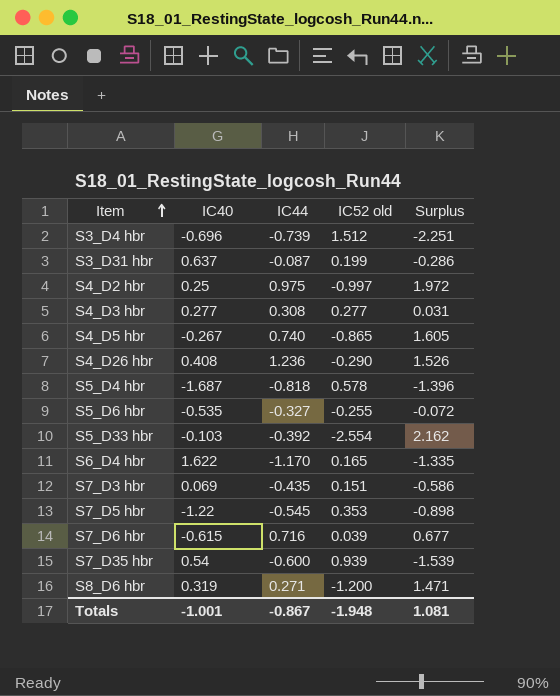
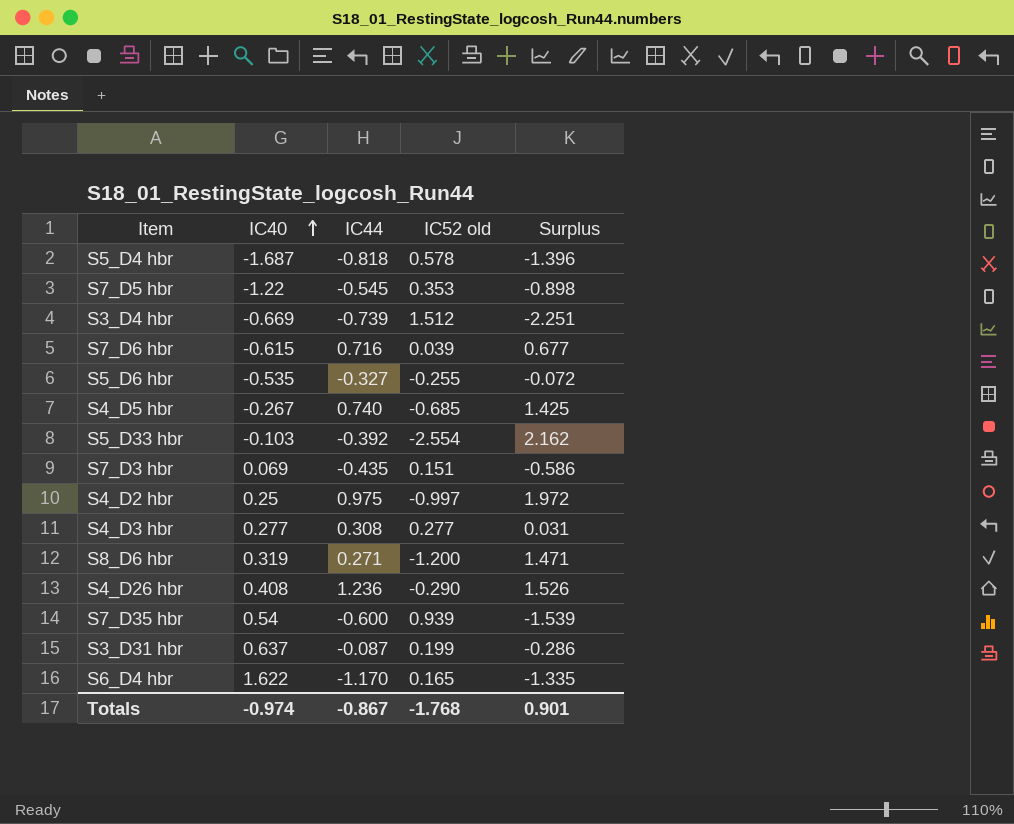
row order: Item ascending -> IC40 ascending
S3_D4 hbr | IC40: -0.696 -> -0.669
S4_D5 hbr | IC52 old: -0.865 -> -0.685
S4_D5 hbr | Surplus: 1.605 -> 1.425
Totals | IC40: -1.001 -> -0.974
Totals | IC52 old: -1.948 -> -1.768
Totals | Surplus: 1.081 -> 0.901

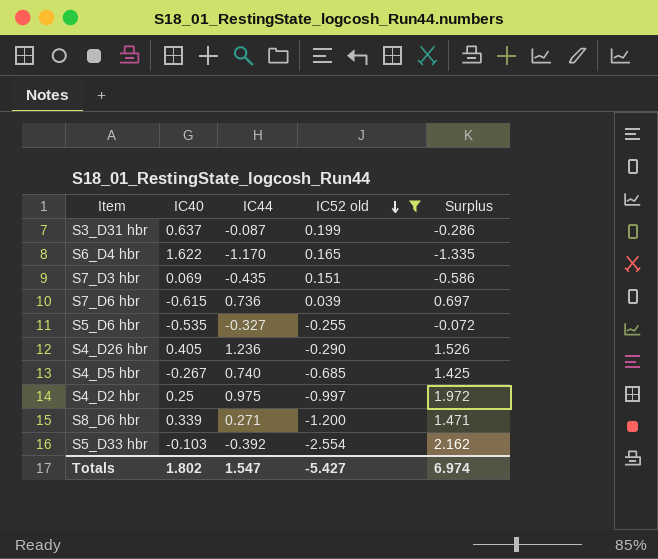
filter: none -> IC52 old <= 0.199
row order: IC40 ascending -> IC52 old descending
S7_D6 hbr | IC44: 0.716 -> 0.736
S7_D6 hbr | Surplus: 0.677 -> 0.697
S4_D26 hbr | IC40: 0.408 -> 0.405
S8_D6 hbr | IC40: 0.319 -> 0.339
Totals | IC40: -0.974 -> 1.802
Totals | IC44: -0.867 -> 1.547
Totals | IC52 old: -1.768 -> -5.427
Totals | Surplus: 0.901 -> 6.974

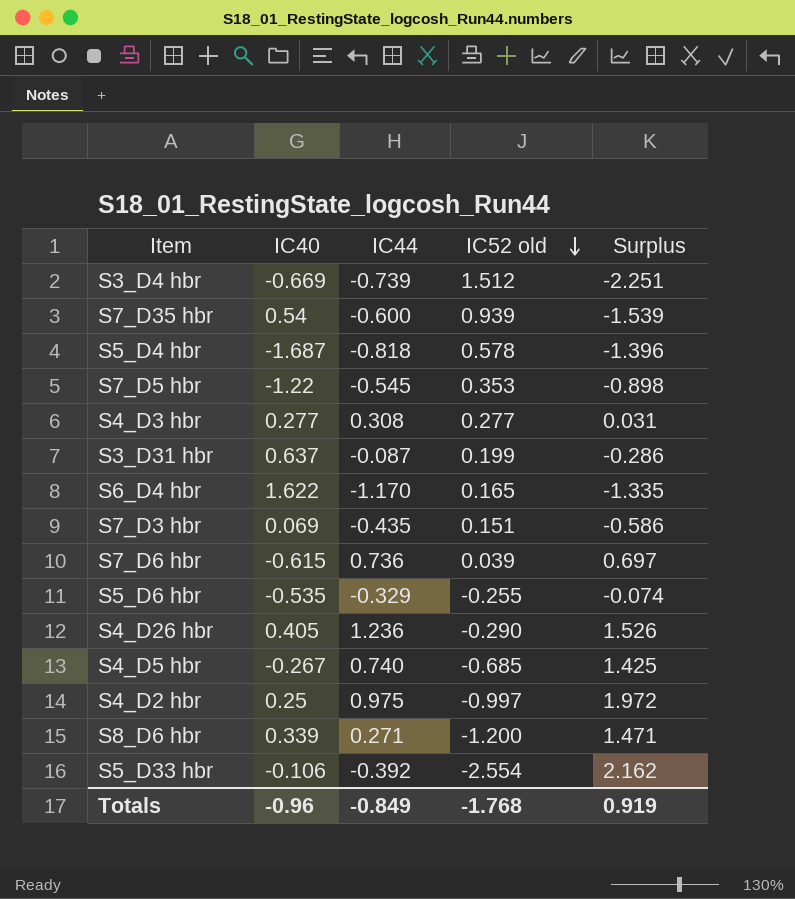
filter: IC52 old <= 0.199 -> none
S5_D6 hbr | IC44: -0.327 -> -0.329
S5_D6 hbr | Surplus: -0.072 -> -0.074
S5_D33 hbr | IC40: -0.103 -> -0.106
Totals | IC40: 1.802 -> -0.96
Totals | IC44: 1.547 -> -0.849
Totals | IC52 old: -5.427 -> -1.768
Totals | Surplus: 6.974 -> 0.919

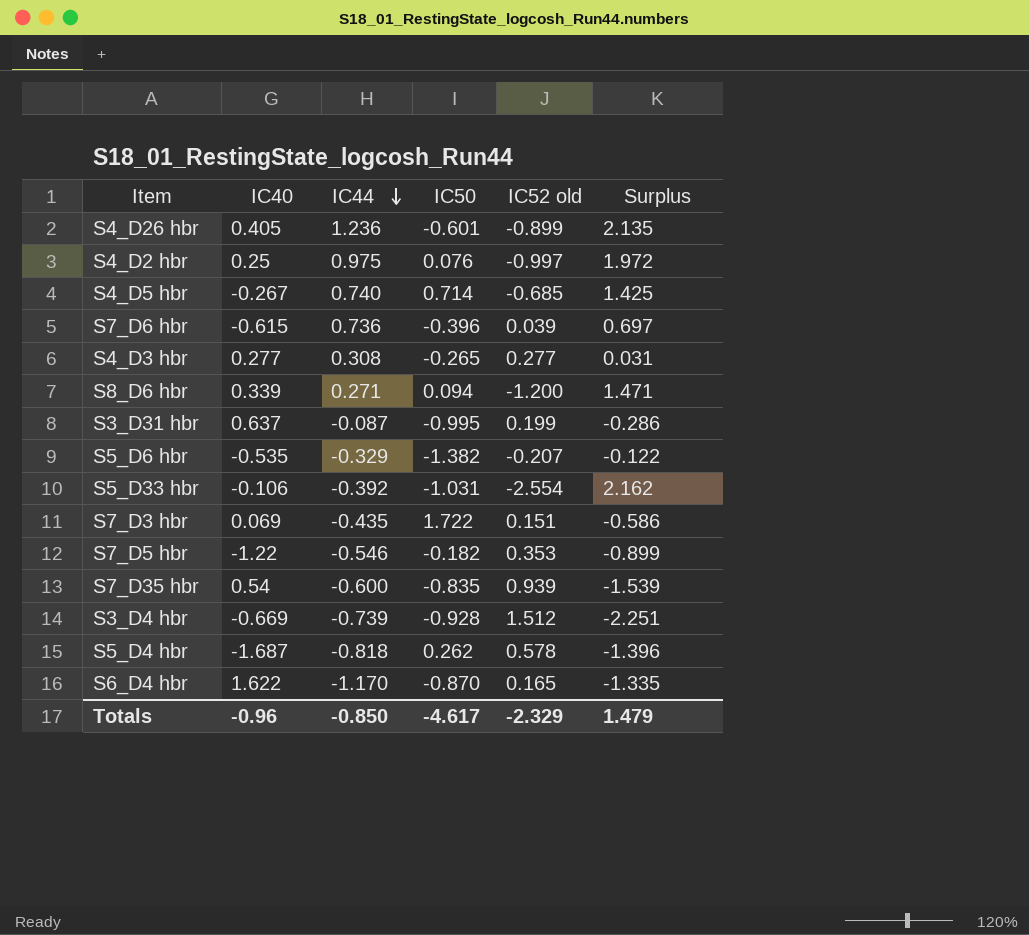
row order: IC52 old descending -> IC44 descending
column IC50 | position: none -> 4
S4_D26 hbr | IC52 old: -0.290 -> -0.899
S4_D26 hbr | Surplus: 1.526 -> 2.135
S5_D6 hbr | IC52 old: -0.255 -> -0.207
S5_D6 hbr | Surplus: -0.074 -> -0.122
S7_D5 hbr | IC44: -0.545 -> -0.546
S7_D5 hbr | Surplus: -0.898 -> -0.899
Totals | IC44: -0.849 -> -0.850
Totals | IC52 old: -1.768 -> -2.329
Totals | Surplus: 0.919 -> 1.479

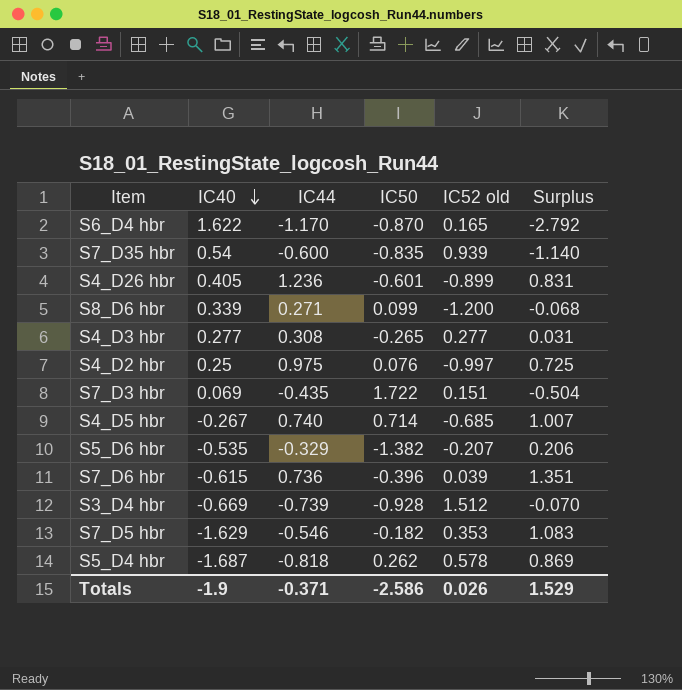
row order: IC44 descending -> IC40 descending
column Surplus | formula: [IC44] - [IC52 old] -> [IC44] - [IC40]
row S3_D31 hbr: 0.637 | -0.087 | -0.995 | 0.199 | -0.286 -> none
row S5_D33 hbr: -0.106 | -0.392 | -1.031 | -2.554 | 2.162 -> none
S8_D6 hbr | IC50: 0.094 -> 0.099
S7_D5 hbr | IC40: -1.22 -> -1.629
Totals | IC40: -0.96 -> -1.9
Totals | IC44: -0.850 -> -0.371
Totals | IC50: -4.617 -> -2.586
Totals | IC52 old: -2.329 -> 0.026
Totals | Surplus: 1.479 -> 1.529

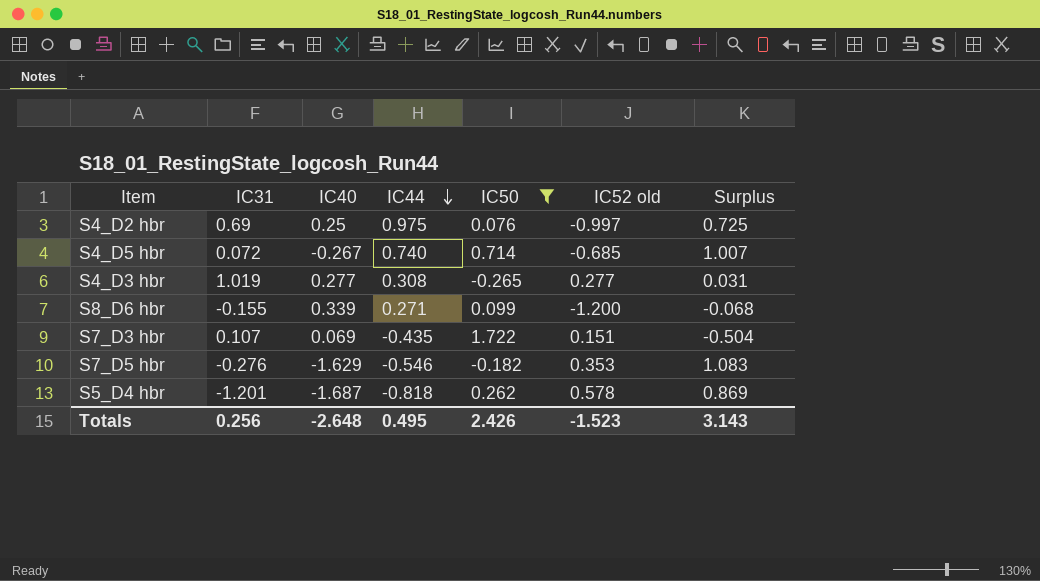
filter: none -> IC50 >= -0.265
row order: IC40 descending -> IC44 descending
column IC31 | position: none -> 2
Totals | IC40: -1.9 -> -2.648
Totals | IC44: -0.371 -> 0.495
Totals | IC50: -2.586 -> 2.426
Totals | IC52 old: 0.026 -> -1.523
Totals | Surplus: 1.529 -> 3.143

